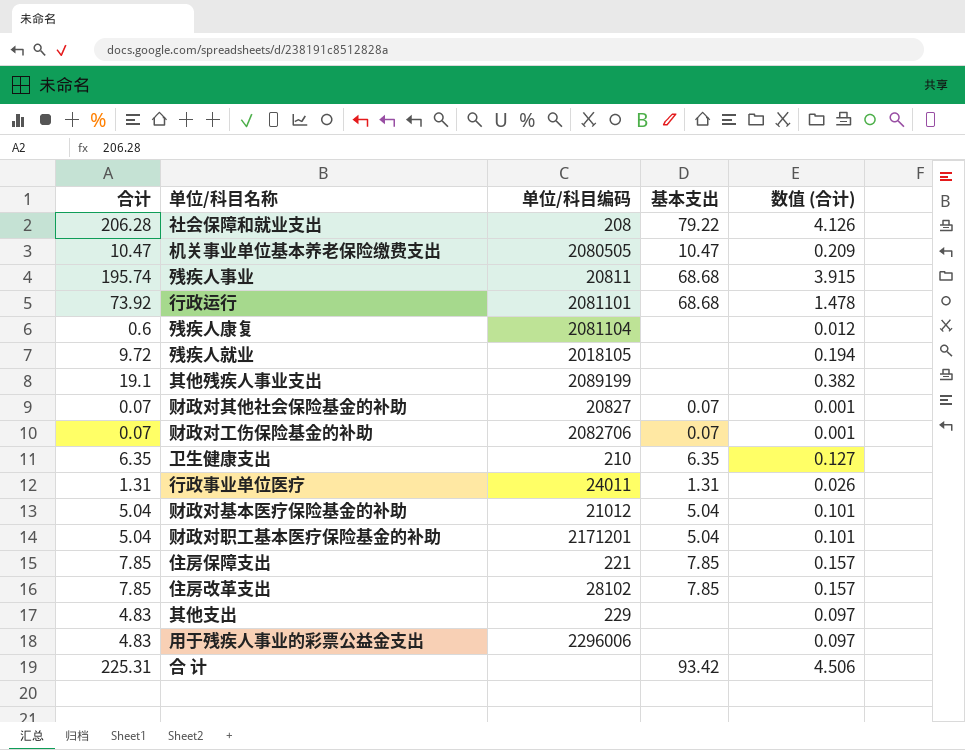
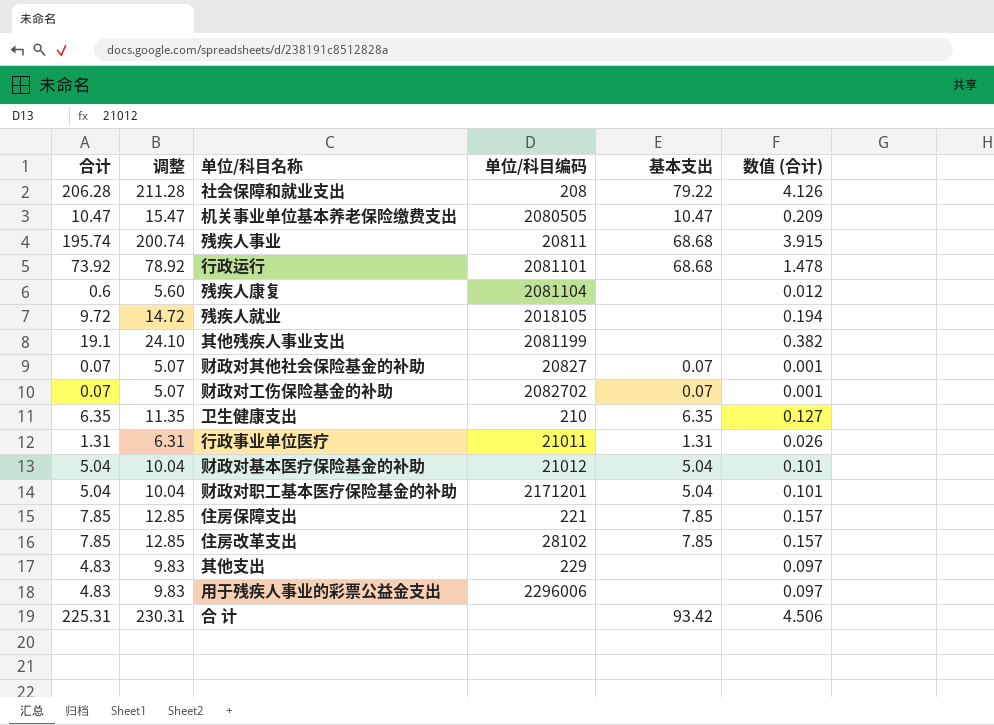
column 调整 | formula: none -> [合计] + 5
其他残疾人事业支出 | 单位/科目编码: 2089199 -> 2081199
财政对工伤保险基金的补助 | 单位/科目编码: 2082706 -> 2082702
行政事业单位医疗 | 单位/科目编码: 24011 -> 21011

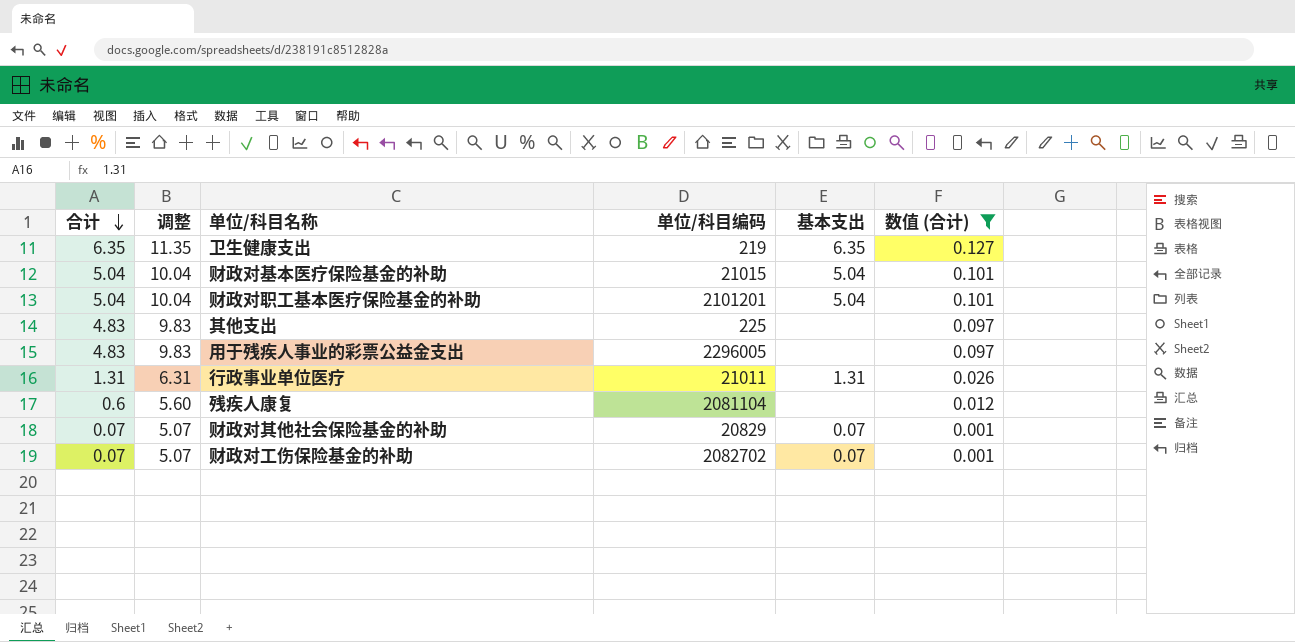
filter: none -> 数值 (合计) <= 0.127
row order: none -> 合计 descending
卫生健康支出 | 单位/科目编码: 210 -> 219
财政对基本医疗保险基金的补助 | 单位/科目编码: 21012 -> 21015
财政对职工基本医疗保险基金的补助 | 单位/科目编码: 2171201 -> 2101201
其他支出 | 单位/科目编码: 229 -> 225
用于残疾人事业的彩票公益金支出 | 单位/科目编码: 2296006 -> 2296005
财政对其他社会保险基金的补助 | 单位/科目编码: 20827 -> 20829

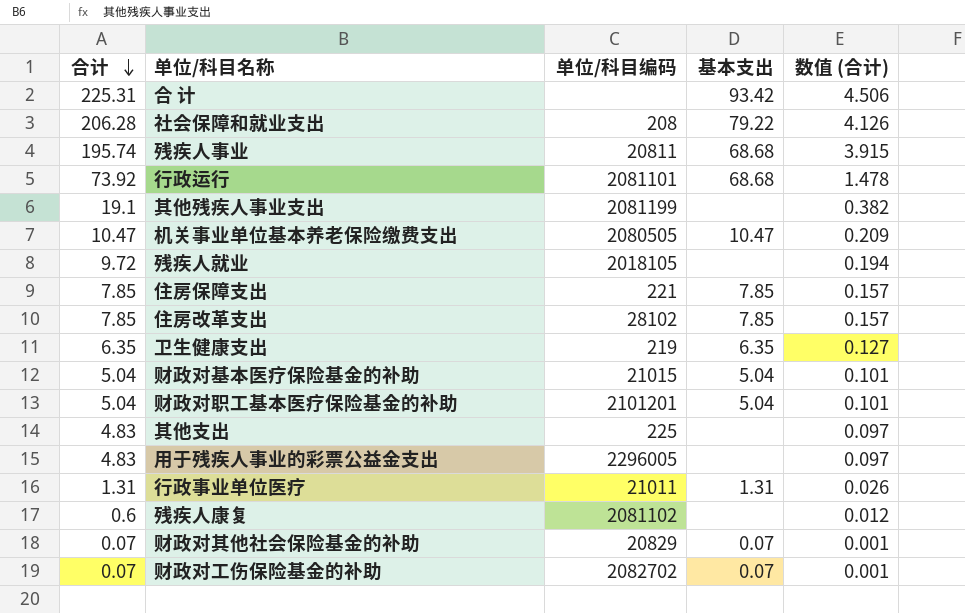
filter: 数值 (合计) <= 0.127 -> none
column 调整 | formula: [合计] + 5 -> none
残疾人康复 | 单位/科目编码: 2081104 -> 2081102

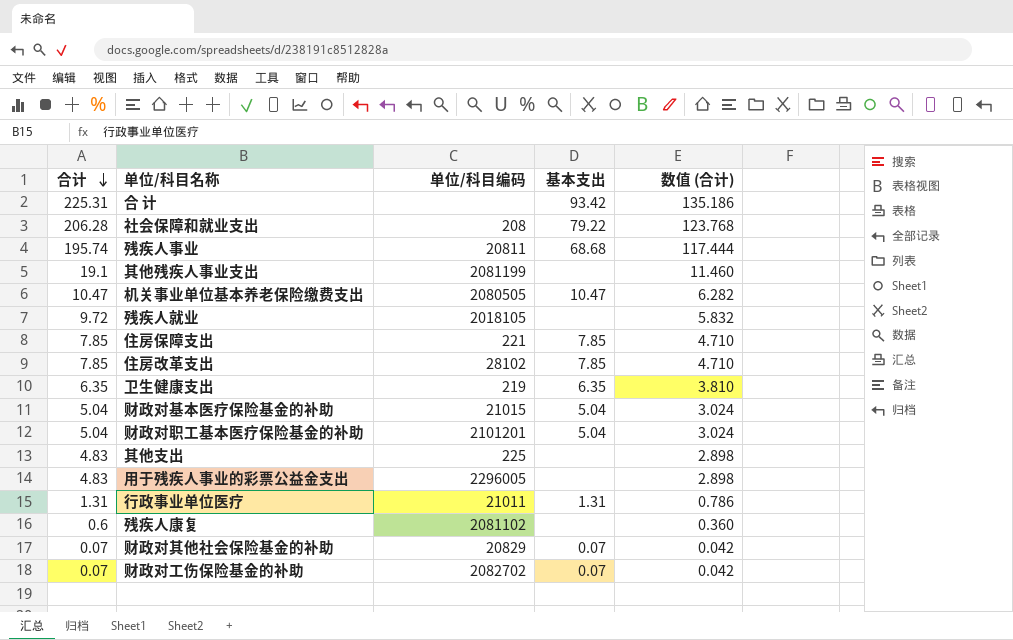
column 数值 (合计) | formula: [合计] * 0.02 -> [合计] * 0.6
row 行政运行: 73.92 | 2081101 | 68.68 | 1.478 -> none

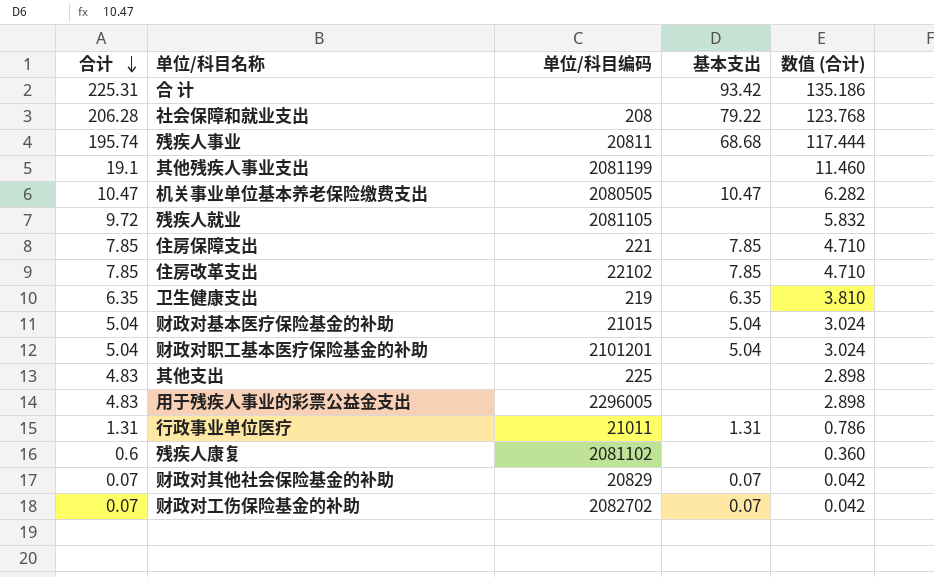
残疾人就业 | 单位/科目编码: 2018105 -> 2081105
住房改革支出 | 单位/科目编码: 28102 -> 22102

